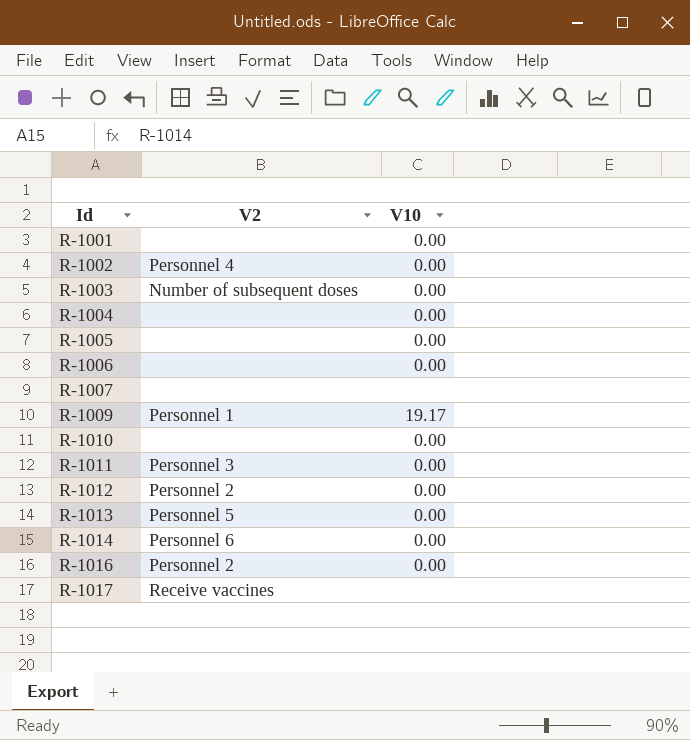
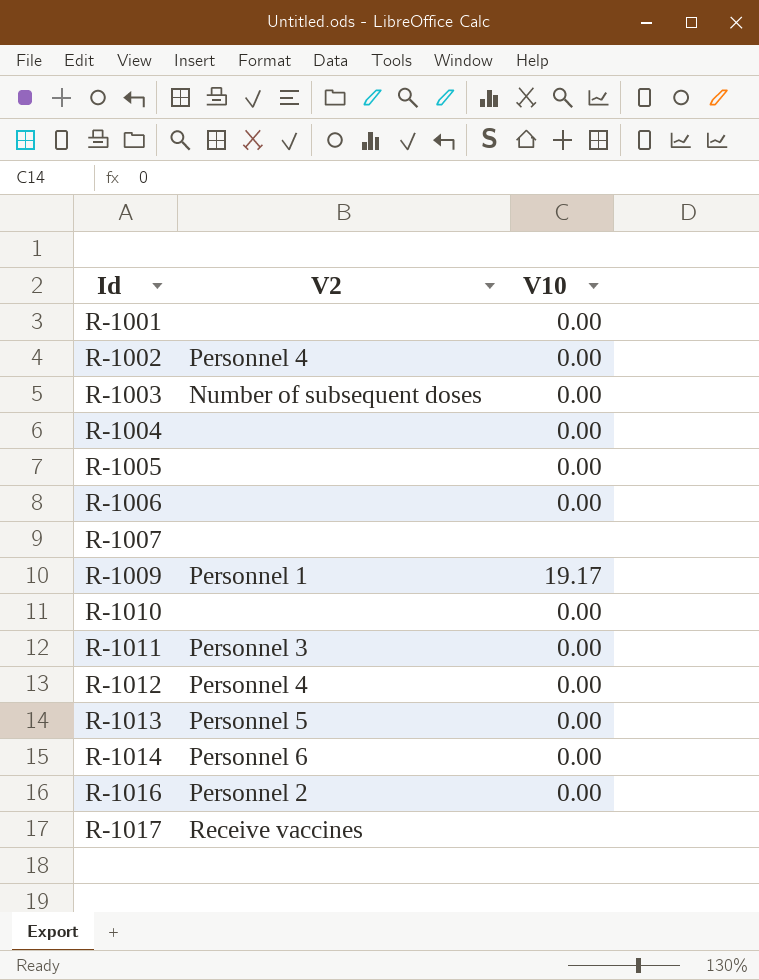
R-1012 | V2: Personnel 2 -> Personnel 4

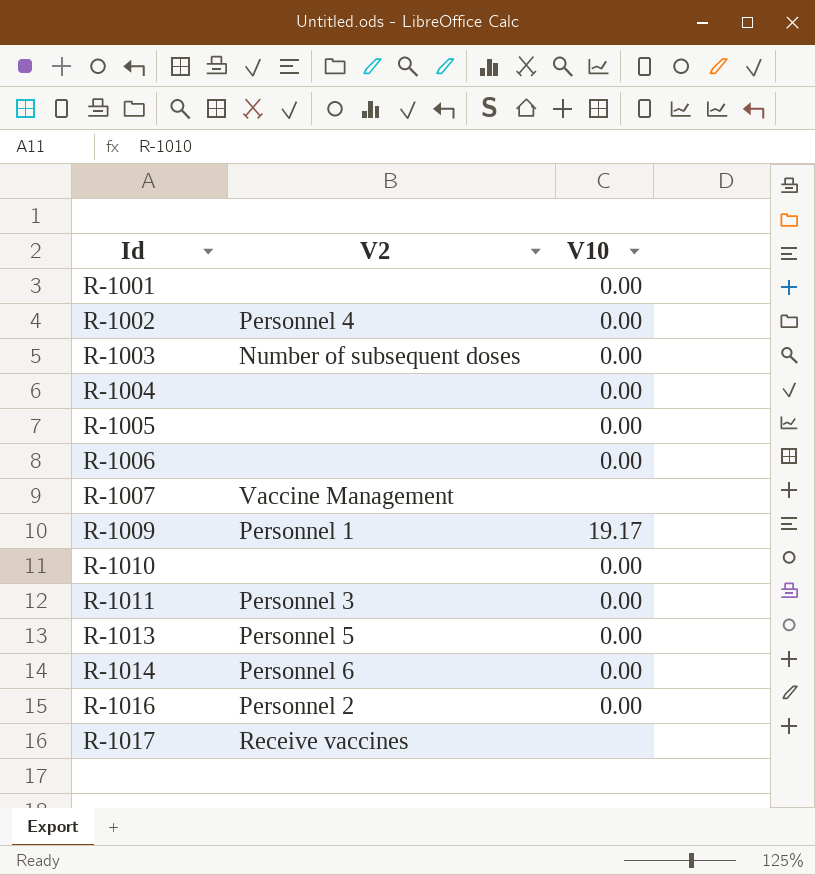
row R-1012: Personnel 4 | 0.00 -> none
R-1007 | V2: none -> Vaccine Management

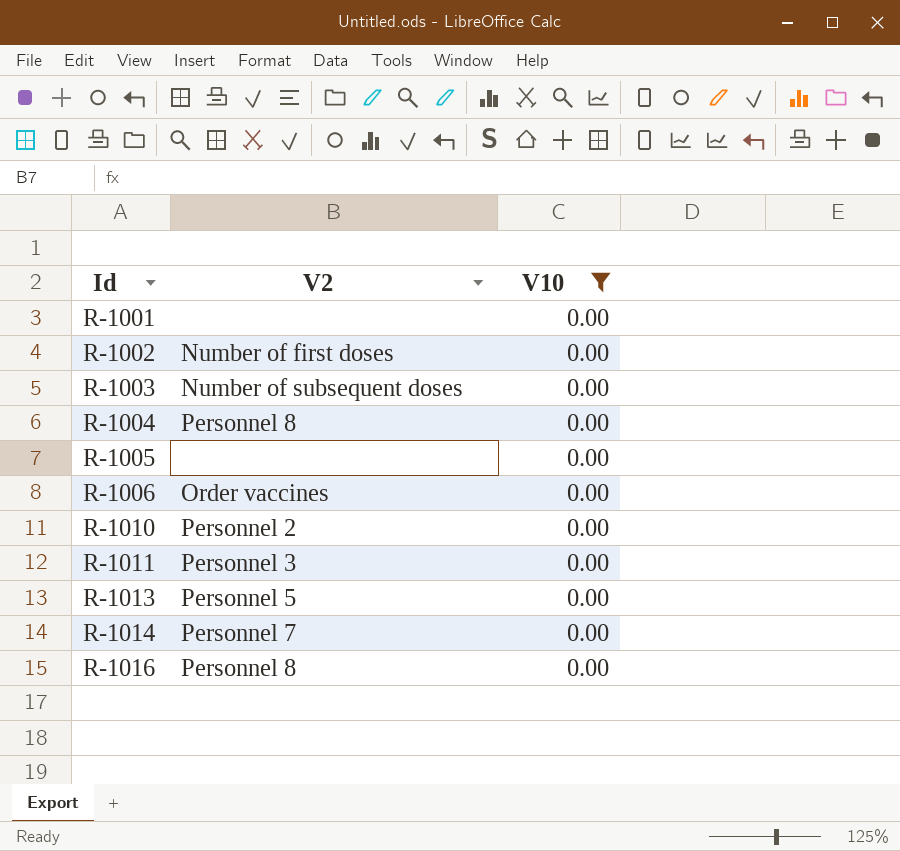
filter: none -> V10 = 0.00
R-1002 | V2: Personnel 4 -> Number of first doses
R-1004 | V2: none -> Personnel 8
R-1006 | V2: none -> Order vaccines
R-1010 | V2: none -> Personnel 2
R-1014 | V2: Personnel 6 -> Personnel 7
R-1016 | V2: Personnel 2 -> Personnel 8

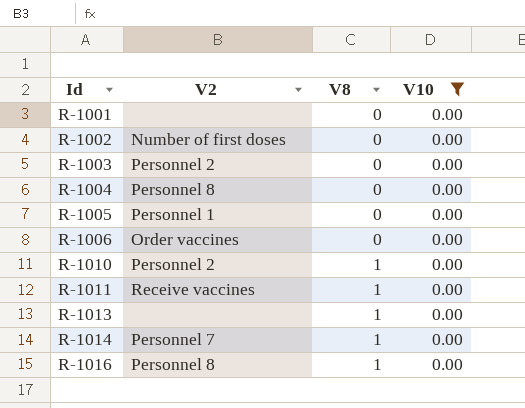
column V8 | position: none -> 3
R-1003 | V2: Number of subsequent doses -> Personnel 2
R-1005 | V2: none -> Personnel 1
R-1011 | V2: Personnel 3 -> Receive vaccines
R-1013 | V2: Personnel 5 -> none

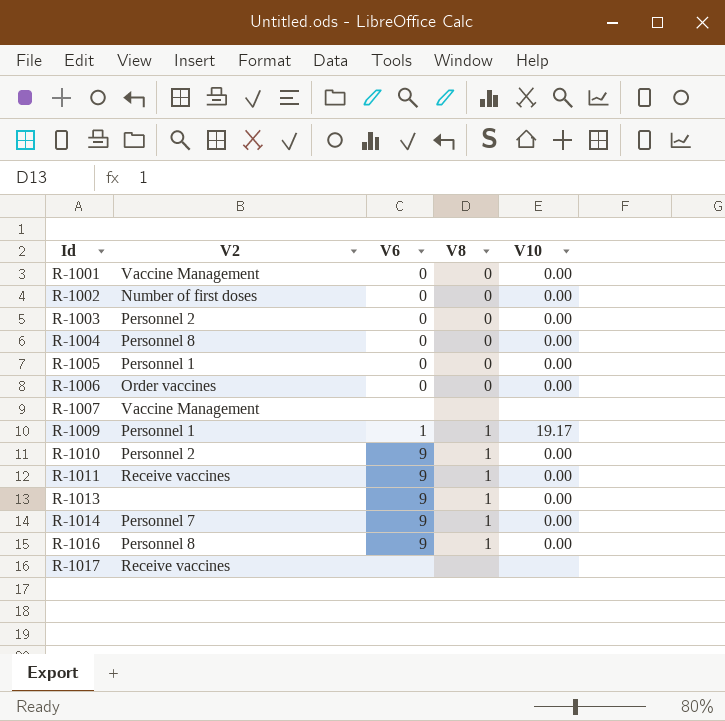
filter: V10 = 0.00 -> none
column V6 | position: none -> 3
R-1001 | V2: none -> Vaccine Management

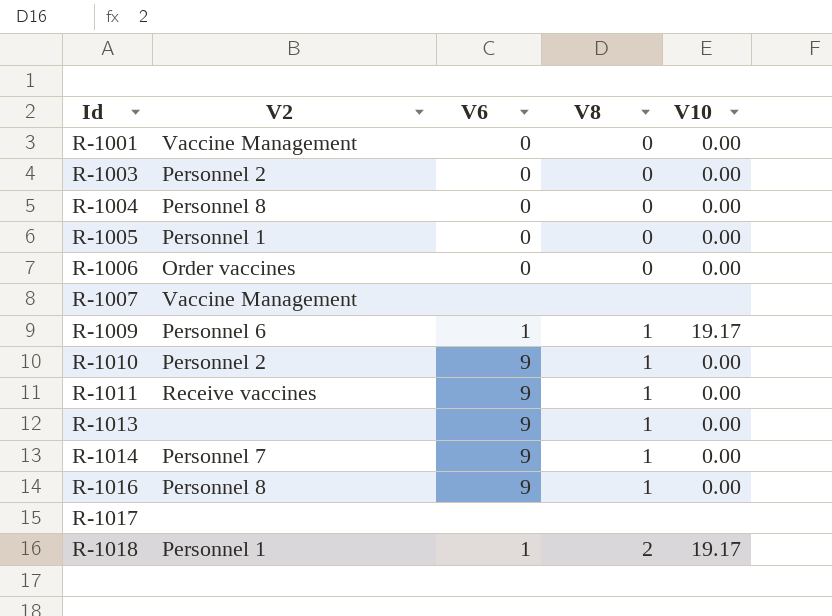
row R-1002: Number of first doses | 0 | 0 | 0.00 -> none
R-1009 | V2: Personnel 1 -> Personnel 6
R-1017 | V2: Receive vaccines -> none
row R-1018: none -> Personnel 1 | 1 | 2 | 19.17

